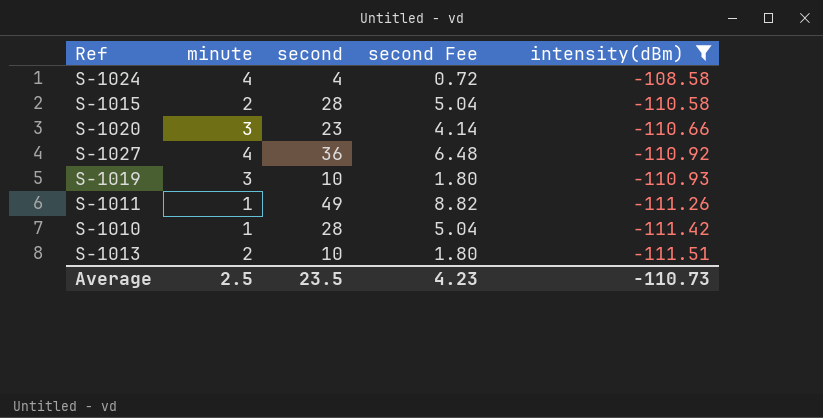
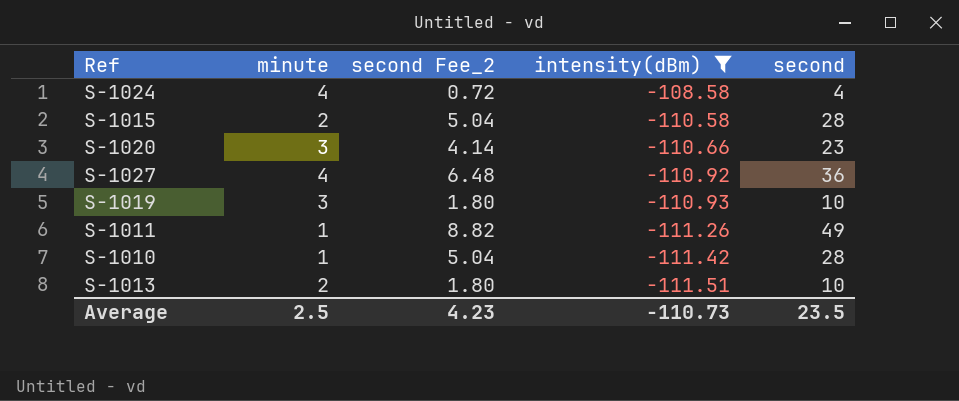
column name: second Fee -> second Fee_2
column second | position: 3 -> 5

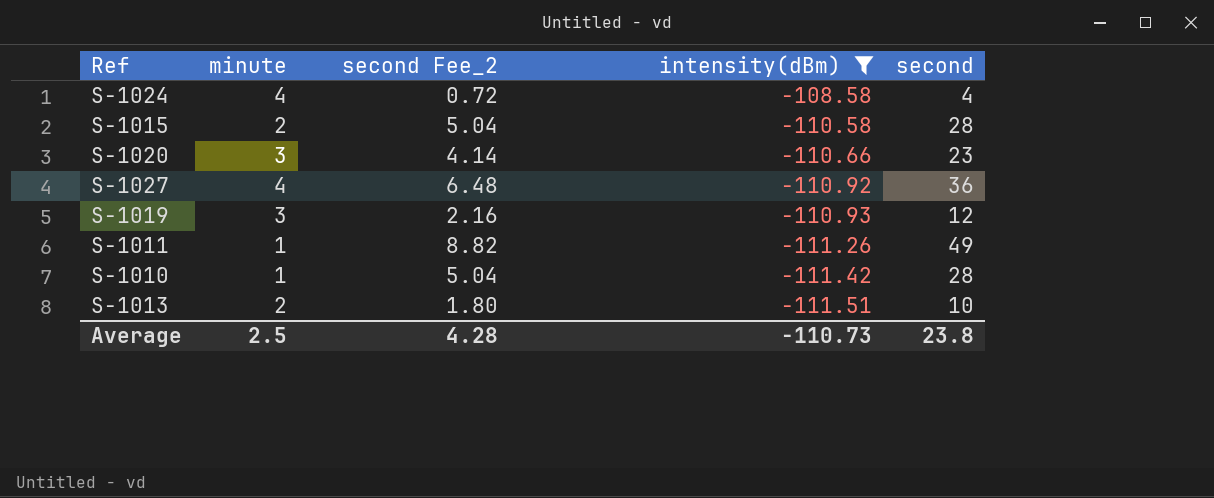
S-1019 | second Fee_2: 1.80 -> 2.16
S-1019 | second: 10 -> 12
Average | second Fee_2: 4.23 -> 4.28
Average | second: 23.5 -> 23.8

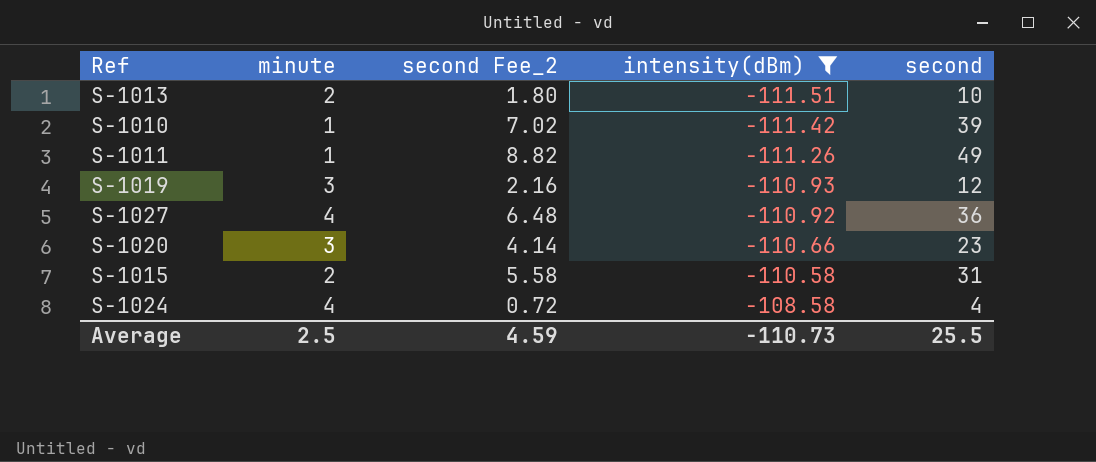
row order: intensity(dBm) descending -> intensity(dBm) ascending
S-1010 | second Fee_2: 5.04 -> 7.02
S-1010 | second: 28 -> 39
S-1015 | second Fee_2: 5.04 -> 5.58
S-1015 | second: 28 -> 31
Average | second Fee_2: 4.28 -> 4.59
Average | second: 23.8 -> 25.5

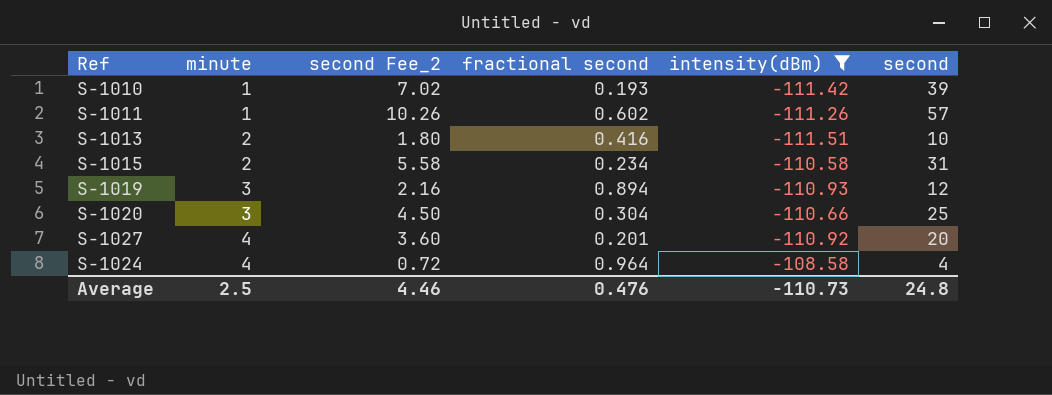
row order: intensity(dBm) ascending -> minute ascending
column fractional second | position: none -> 4
S-1011 | second Fee_2: 8.82 -> 10.26
S-1011 | second: 49 -> 57
S-1020 | second Fee_2: 4.14 -> 4.50
S-1020 | second: 23 -> 25
S-1027 | second Fee_2: 6.48 -> 3.60
S-1027 | second: 36 -> 20
Average | second Fee_2: 4.59 -> 4.46
Average | second: 25.5 -> 24.8

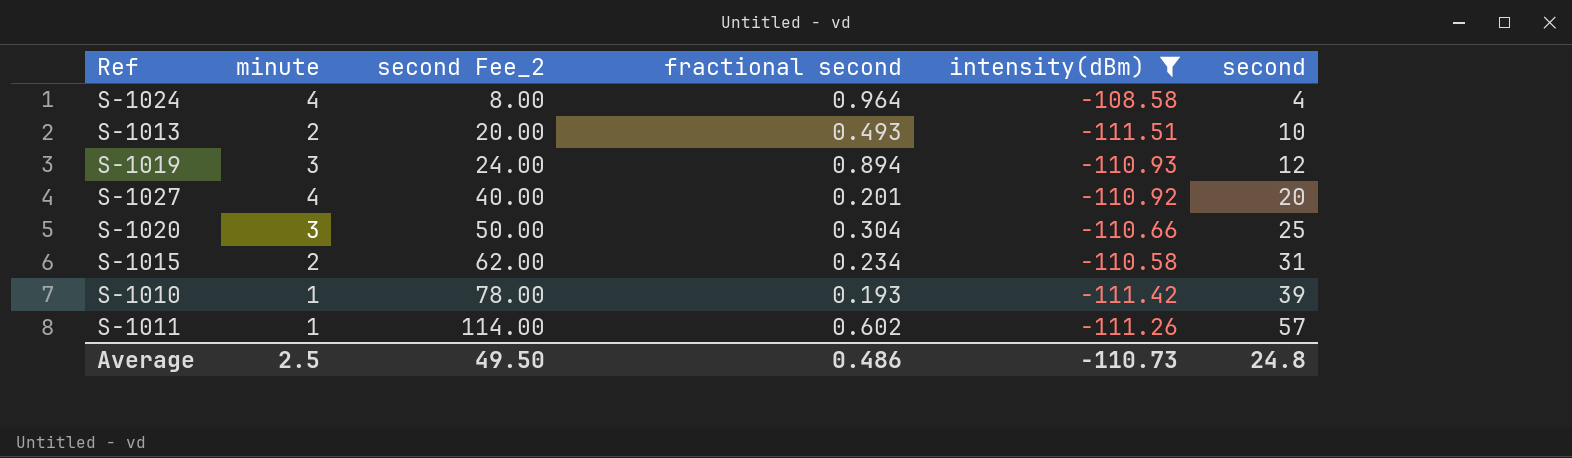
row order: minute ascending -> second Fee_2 ascending
column second Fee_2 | formula: [second] * 0.18 -> [second] * 2
S-1013 | fractional second: 0.416 -> 0.493
Average | second Fee_2: 4.46 -> 49.50
Average | fractional second: 0.476 -> 0.486

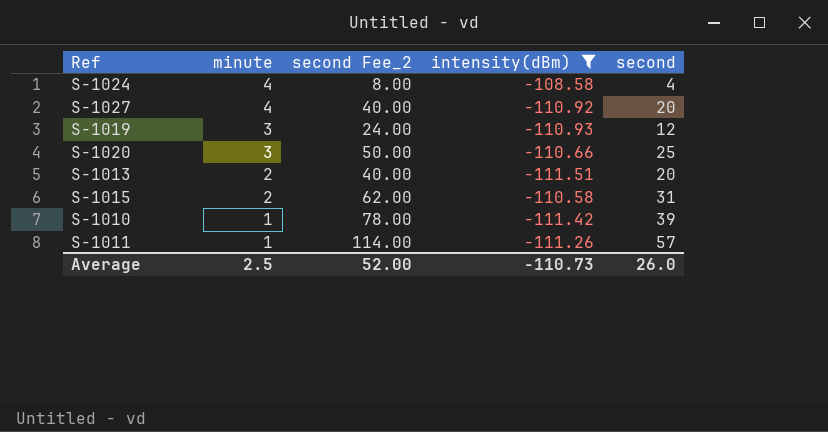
row order: second Fee_2 ascending -> minute descending
column fractional second | position: 4 -> none
S-1013 | second Fee_2: 20.00 -> 40.00
S-1013 | second: 10 -> 20
Average | second Fee_2: 49.50 -> 52.00
Average | second: 24.8 -> 26.0

